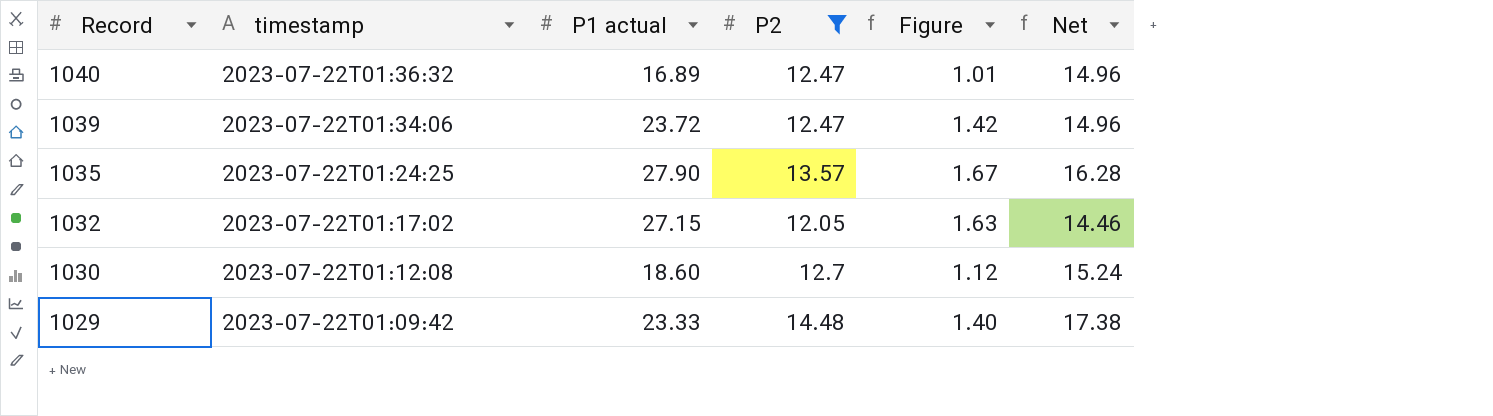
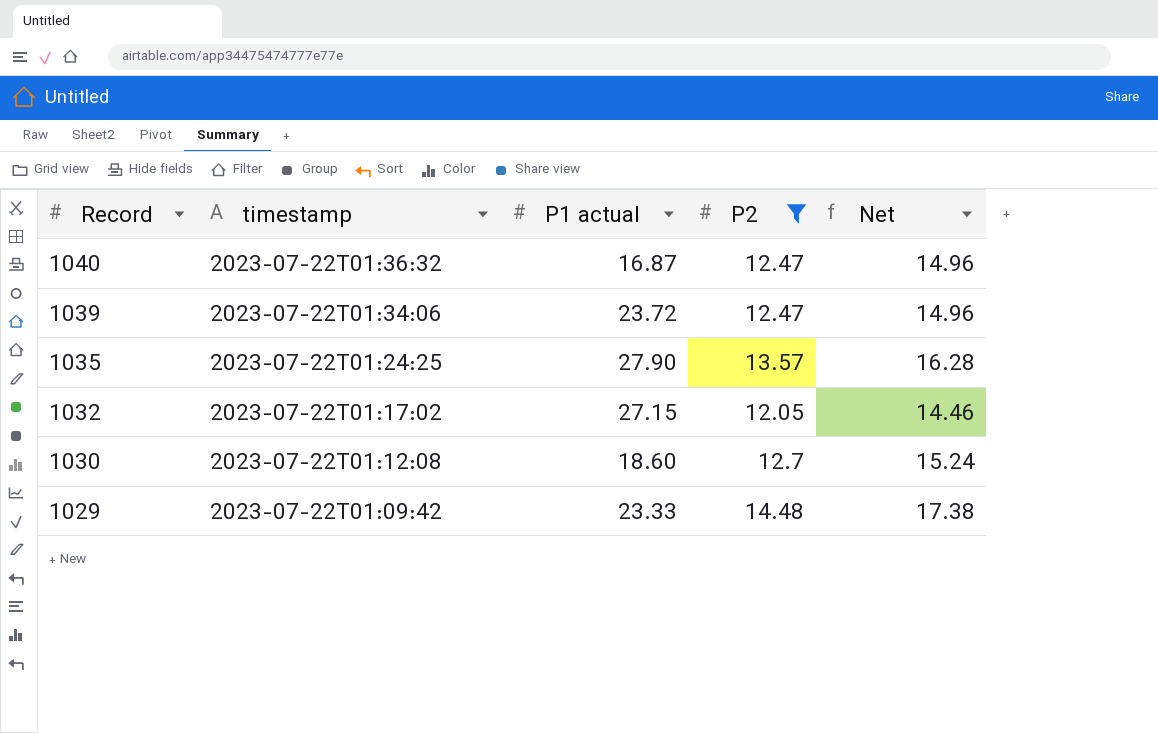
column Figure | formula: [P1 actual] * 0.06 -> none
1040 | P1 actual: 16.89 -> 16.87

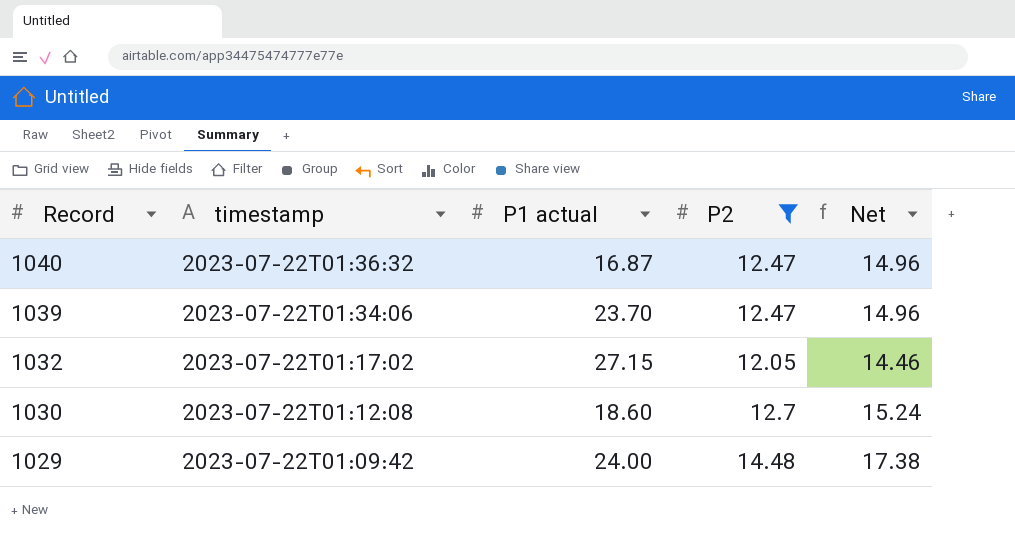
row 1035: 2023-07-22T01:24:25 | 27.90 | 13.57 | 16.28 -> none
1039 | P1 actual: 23.72 -> 23.70
1029 | P1 actual: 23.33 -> 24.00

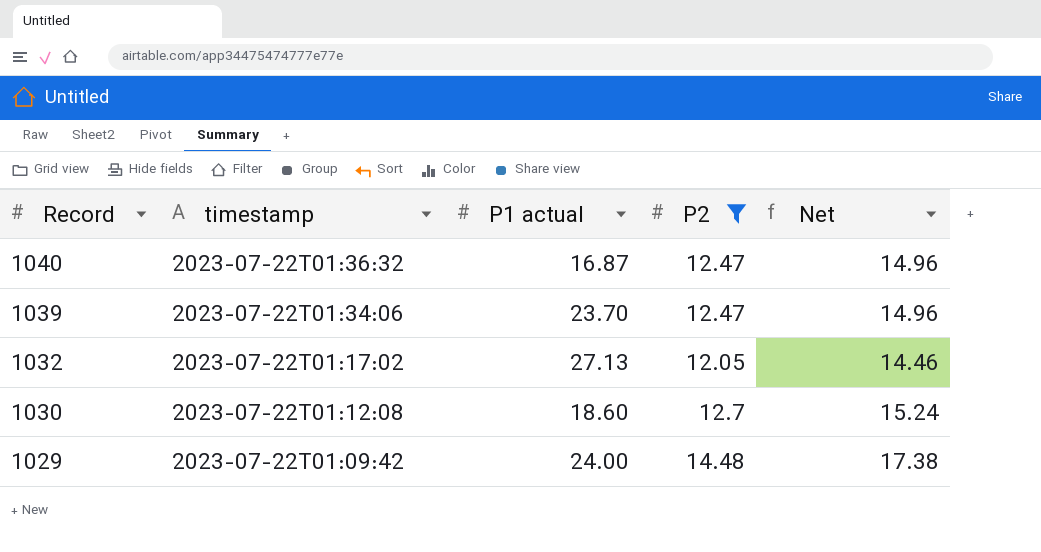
1032 | P1 actual: 27.15 -> 27.13

